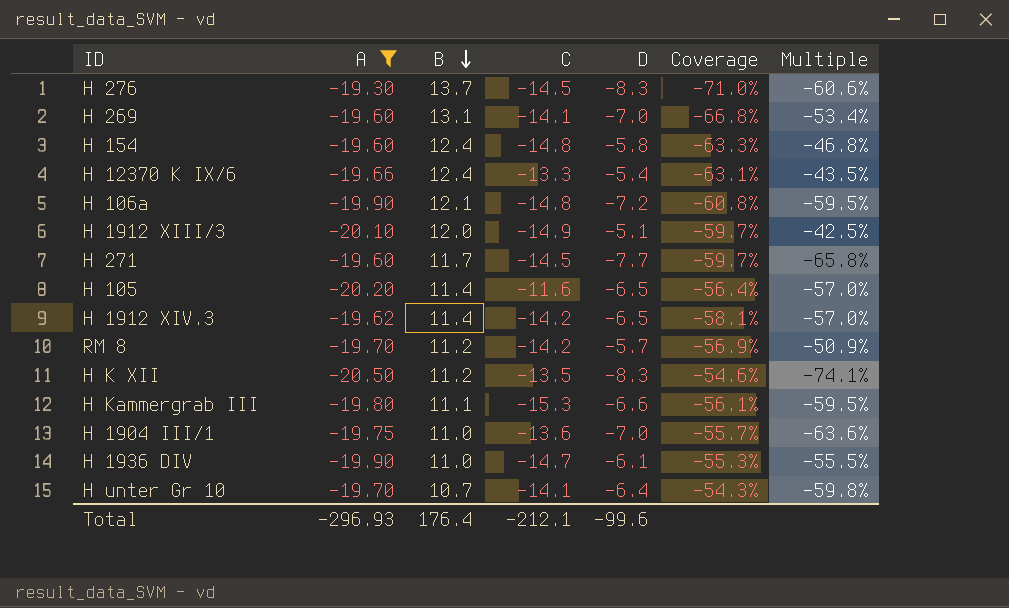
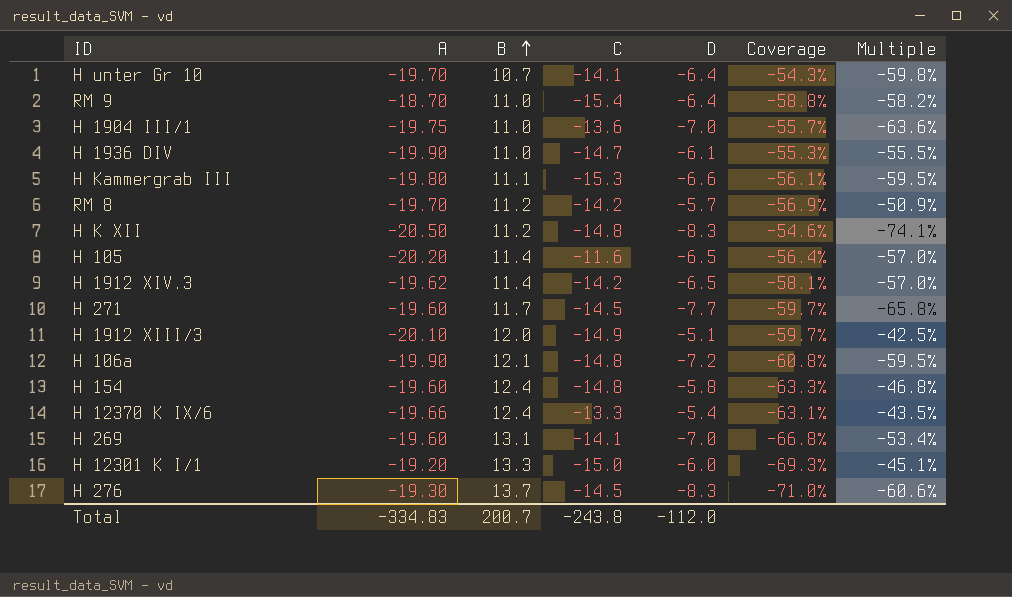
filter: A <= -19.30 -> none
row order: B descending -> B ascending
H K XII | C: -13.5 -> -14.8
Total | A: -296.93 -> -334.83
Total | B: 176.4 -> 200.7
Total | C: -212.1 -> -243.8
Total | D: -99.6 -> -112.0

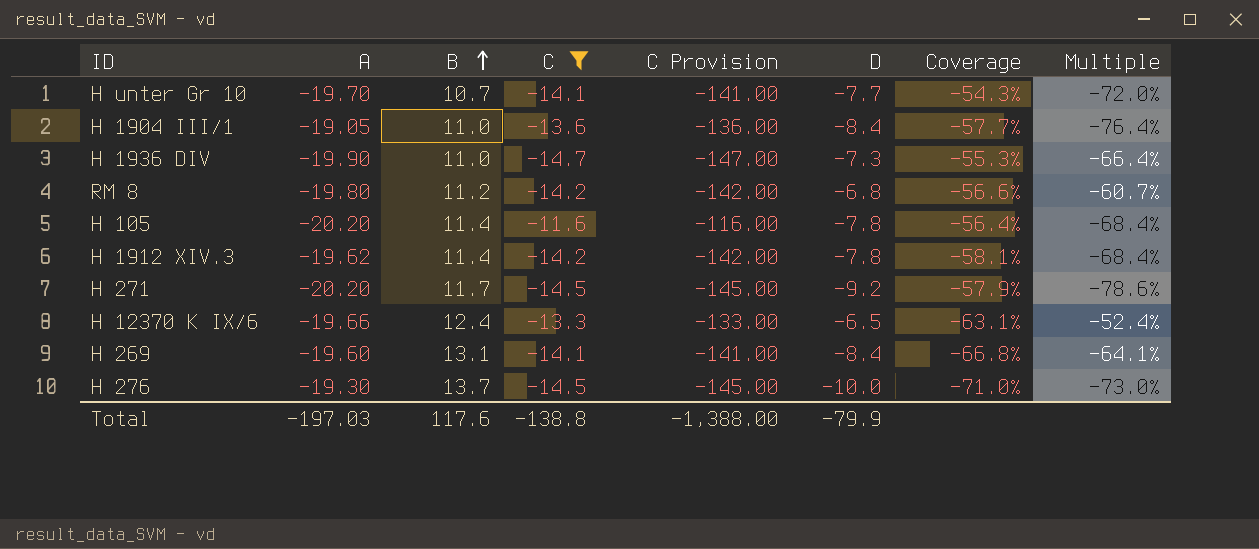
filter: none -> C >= -14.7
column C Provision | formula: none -> [C] * 10
H unter Gr 10 | D: -6.4 -> -7.7
H unter Gr 10 | Multiple: -59.8% -> -72.0%
H 1904 III/1 | A: -19.75 -> -19.05
H 1904 III/1 | D: -7.0 -> -8.4
H 1904 III/1 | Coverage: -55.7% -> -57.7%
H 1904 III/1 | Multiple: -63.6% -> -76.4%
H 1936 DIV | D: -6.1 -> -7.3
H 1936 DIV | Multiple: -55.5% -> -66.4%
RM 8 | A: -19.70 -> -19.80
RM 8 | D: -5.7 -> -6.8
RM 8 | Coverage: -56.9% -> -56.6%
RM 8 | Multiple: -50.9% -> -60.7%
H 105 | D: -6.5 -> -7.8
H 105 | Multiple: -57.0% -> -68.4%
H 1912 XIV.3 | D: -6.5 -> -7.8
H 1912 XIV.3 | Multiple: -57.0% -> -68.4%
H 271 | A: -19.60 -> -20.20
H 271 | D: -7.7 -> -9.2
H 271 | Coverage: -59.7% -> -57.9%
H 271 | Multiple: -65.8% -> -78.6%
H 12370 K IX/6 | D: -5.4 -> -6.5
H 12370 K IX/6 | Multiple: -43.5% -> -52.4%
H 269 | D: -7.0 -> -8.4
H 269 | Multiple: -53.4% -> -64.1%
H 276 | D: -8.3 -> -10.0
H 276 | Multiple: -60.6% -> -73.0%
Total | A: -334.83 -> -197.03
Total | B: 200.7 -> 117.6
Total | C: -243.8 -> -138.8
Total | D: -112.0 -> -79.9

